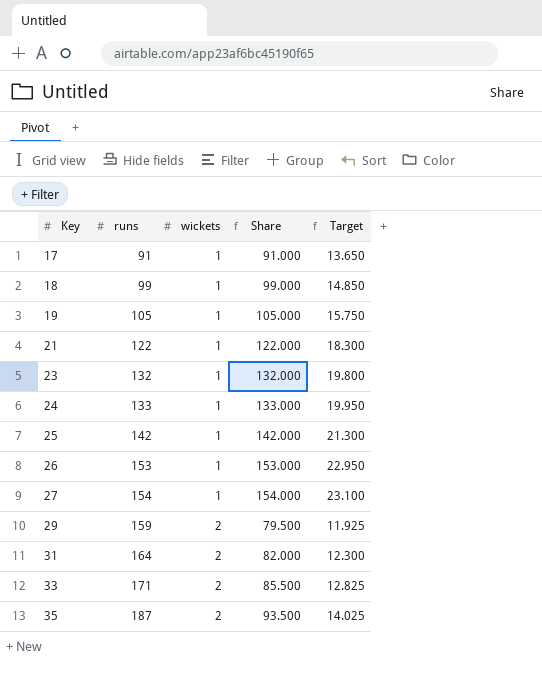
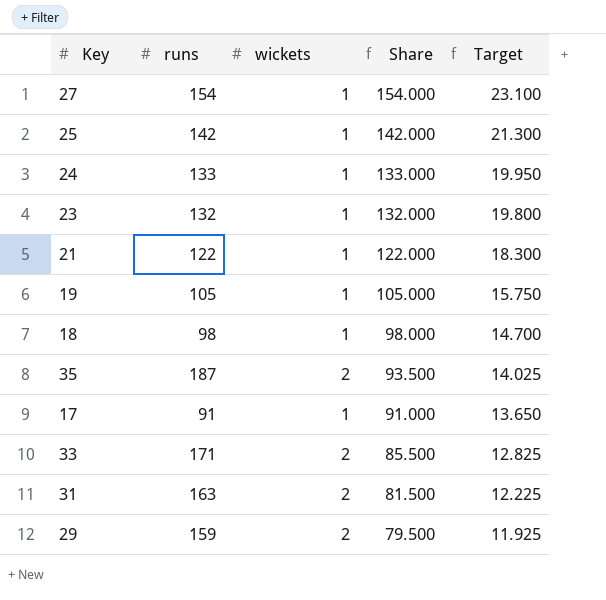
row order: Key ascending -> Share descending
row 26: 153 | 1 | 153.000 | 22.950 -> none
18 | runs: 99 -> 98
18 | Share: 99.000 -> 98.000
18 | Target: 14.850 -> 14.700
31 | runs: 164 -> 163
31 | Share: 82.000 -> 81.500
31 | Target: 12.300 -> 12.225

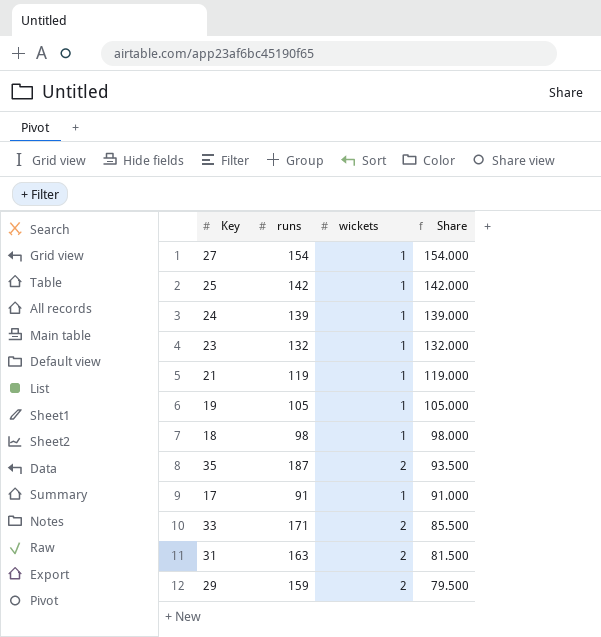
column Target | formula: [Share] * 0.15 -> none
24 | runs: 133 -> 139
24 | Share: 133.000 -> 139.000
21 | runs: 122 -> 119
21 | Share: 122.000 -> 119.000

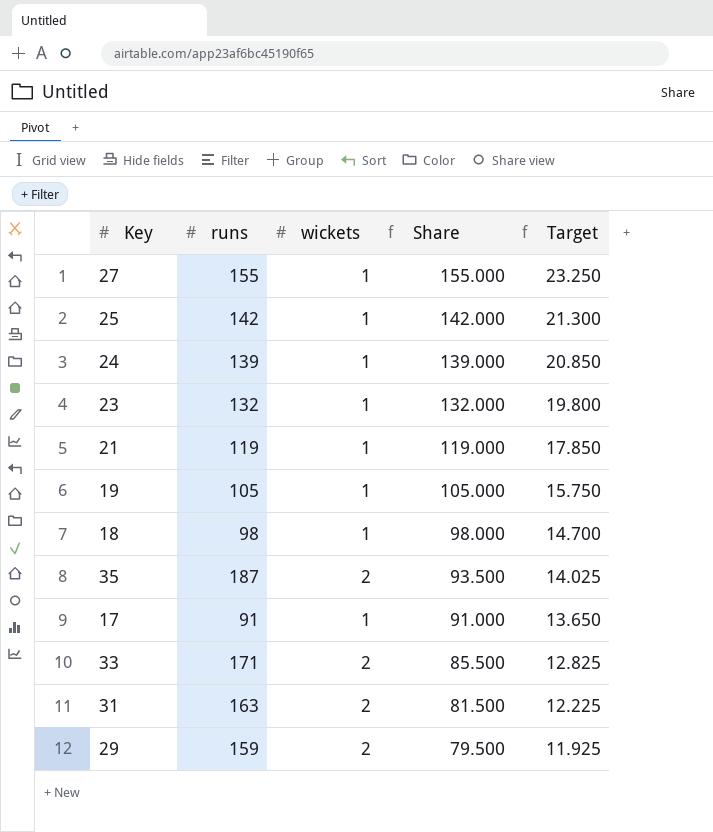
column Target | formula: none -> [Share] * 0.15
27 | runs: 154 -> 155
27 | Share: 154.000 -> 155.000

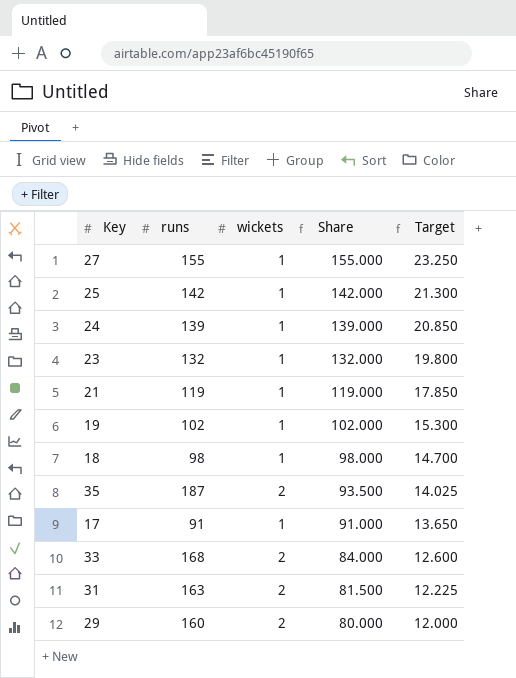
19 | runs: 105 -> 102
19 | Share: 105.000 -> 102.000
19 | Target: 15.750 -> 15.300
33 | runs: 171 -> 168
33 | Share: 85.500 -> 84.000
33 | Target: 12.825 -> 12.600
29 | runs: 159 -> 160
29 | Share: 79.500 -> 80.000
29 | Target: 11.925 -> 12.000

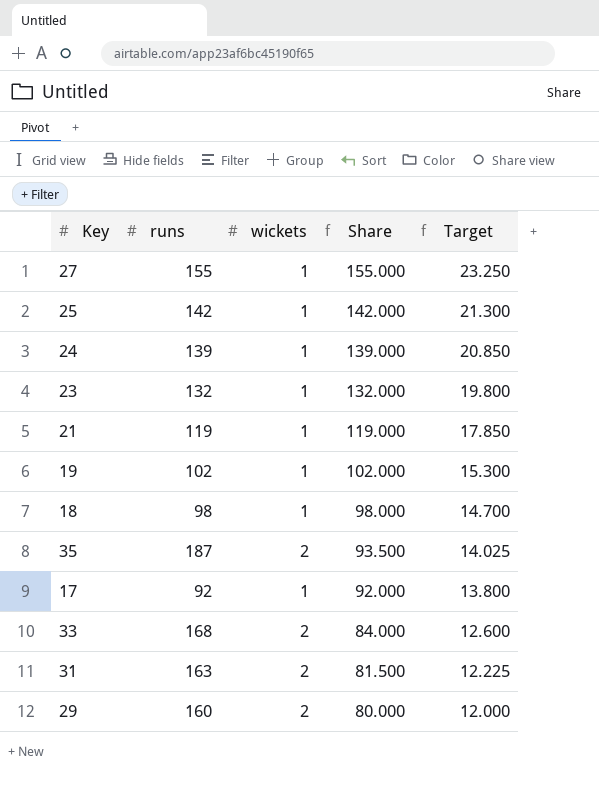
17 | runs: 91 -> 92
17 | Share: 91.000 -> 92.000
17 | Target: 13.650 -> 13.800

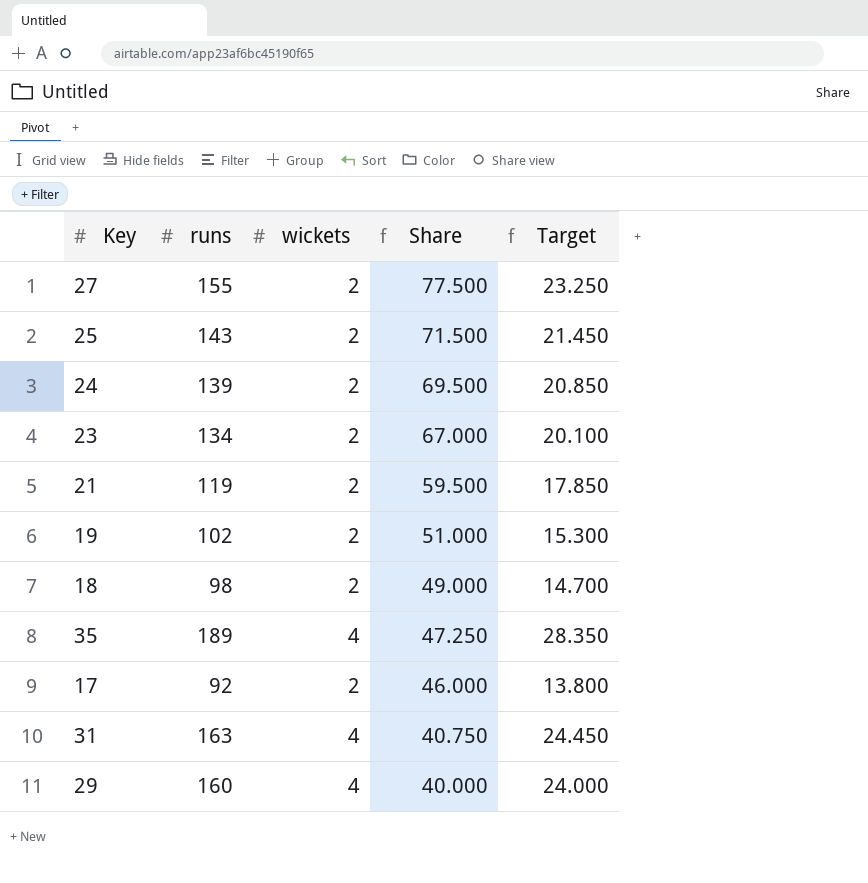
column Target | formula: [Share] * 0.15 -> [runs] * 0.15
row 33: 168 | 2 | 84.000 | 12.600 -> none
27 | wickets: 1 -> 2
27 | Share: 155.000 -> 77.500
25 | runs: 142 -> 143
25 | wickets: 1 -> 2
25 | Share: 142.000 -> 71.500
24 | wickets: 1 -> 2
24 | Share: 139.000 -> 69.500
23 | runs: 132 -> 134
23 | wickets: 1 -> 2
23 | Share: 132.000 -> 67.000
21 | wickets: 1 -> 2
21 | Share: 119.000 -> 59.500
19 | wickets: 1 -> 2
19 | Share: 102.000 -> 51.000
18 | wickets: 1 -> 2
18 | Share: 98.000 -> 49.000
35 | runs: 187 -> 189
35 | wickets: 2 -> 4
35 | Share: 93.500 -> 47.250
17 | wickets: 1 -> 2
17 | Share: 92.000 -> 46.000
31 | wickets: 2 -> 4
31 | Share: 81.500 -> 40.750
29 | wickets: 2 -> 4
29 | Share: 80.000 -> 40.000

